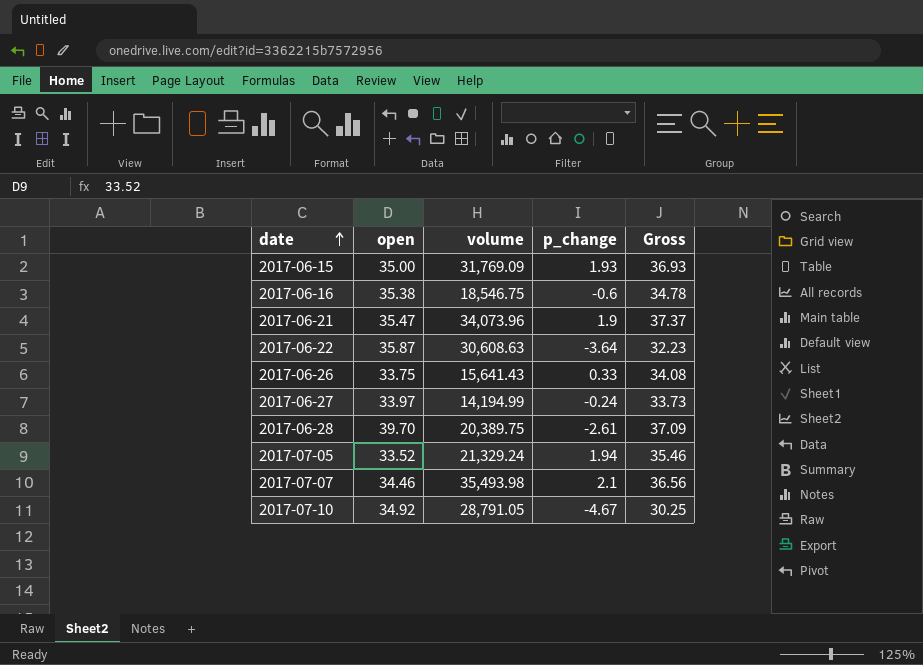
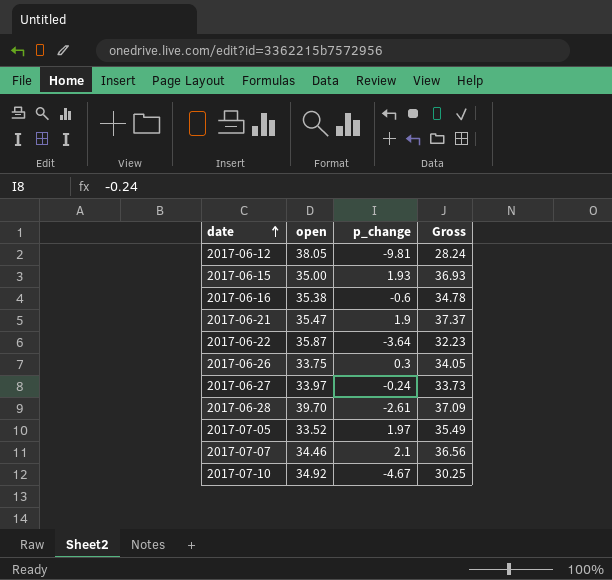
column volume | position: 3 -> none
row 2017-06-12: none -> 38.05 | -9.81 | 28.24
2017-06-26 | p_change: 0.33 -> 0.3
2017-06-26 | Gross: 34.08 -> 34.05
2017-07-05 | p_change: 1.94 -> 1.97
2017-07-05 | Gross: 35.46 -> 35.49

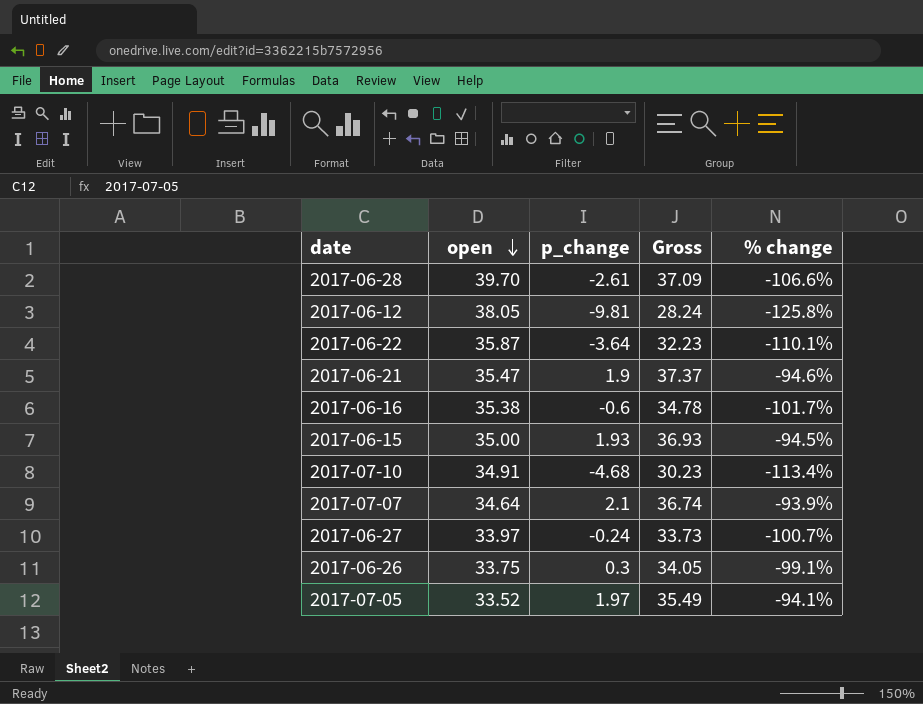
row order: date ascending -> open descending
column % change | formula: none -> ([p_change] - [open]) / [open]
2017-07-10 | open: 34.92 -> 34.91
2017-07-10 | p_change: -4.67 -> -4.68
2017-07-10 | Gross: 30.25 -> 30.23
2017-07-07 | open: 34.46 -> 34.64
2017-07-07 | Gross: 36.56 -> 36.74

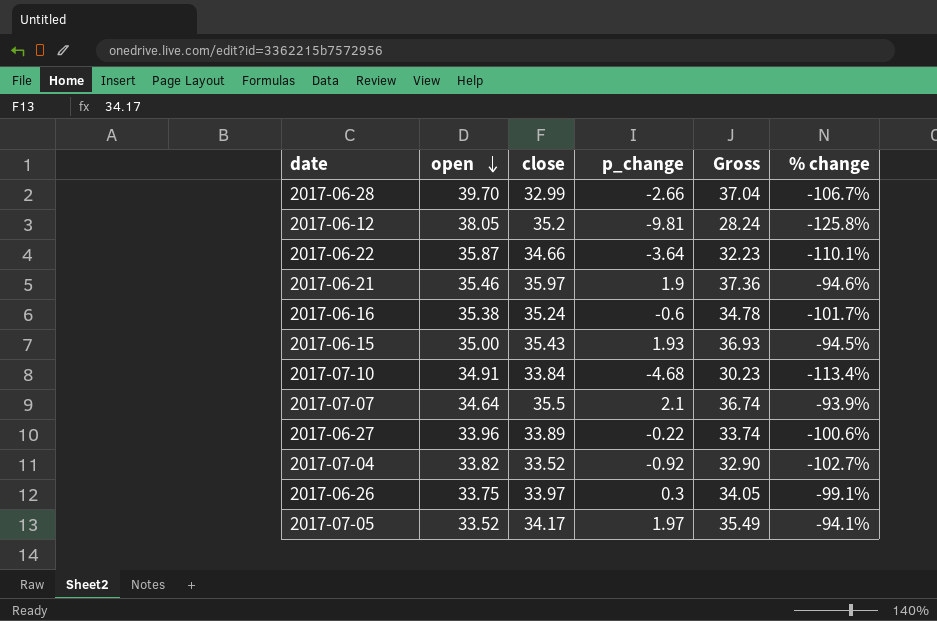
column close | position: none -> 3
2017-06-28 | p_change: -2.61 -> -2.66
2017-06-28 | Gross: 37.09 -> 37.04
2017-06-28 | % change: -106.6% -> -106.7%
2017-06-21 | open: 35.47 -> 35.46
2017-06-21 | Gross: 37.37 -> 37.36
2017-06-27 | open: 33.97 -> 33.96
2017-06-27 | p_change: -0.24 -> -0.22
2017-06-27 | Gross: 33.73 -> 33.74
2017-06-27 | % change: -100.7% -> -100.6%
row 2017-07-04: none -> 33.82 | 33.52 | -0.92 | 32.90 | -102.7%

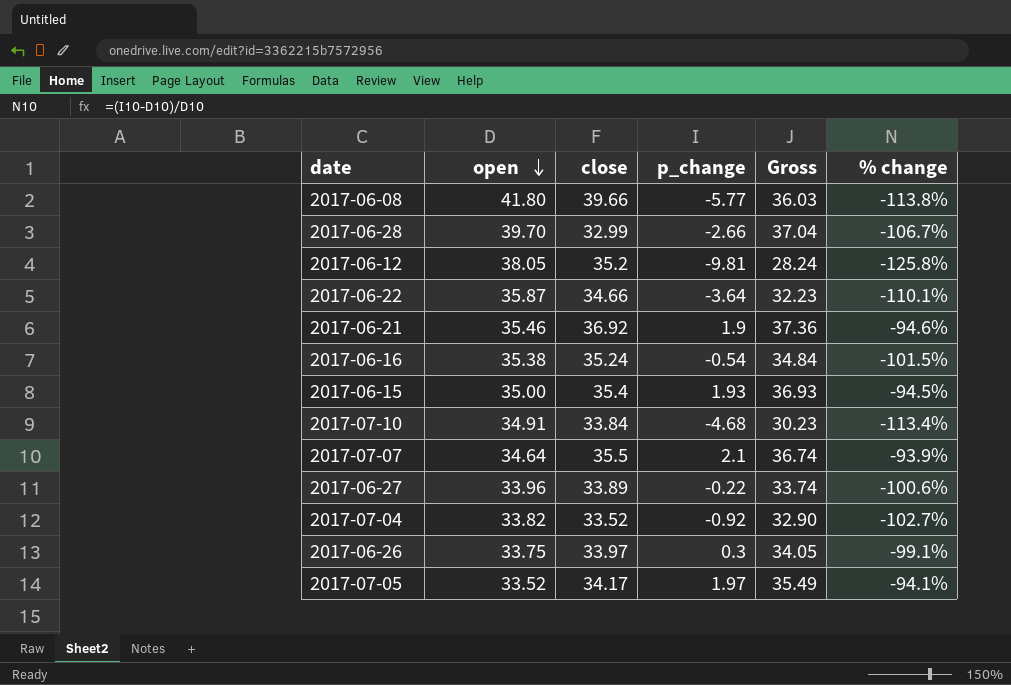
row 2017-06-08: none -> 41.80 | 39.66 | -5.77 | 36.03 | -113.8%
2017-06-21 | close: 35.97 -> 36.92
2017-06-16 | p_change: -0.6 -> -0.54
2017-06-16 | Gross: 34.78 -> 34.84
2017-06-16 | % change: -101.7% -> -101.5%
2017-06-15 | close: 35.43 -> 35.4

